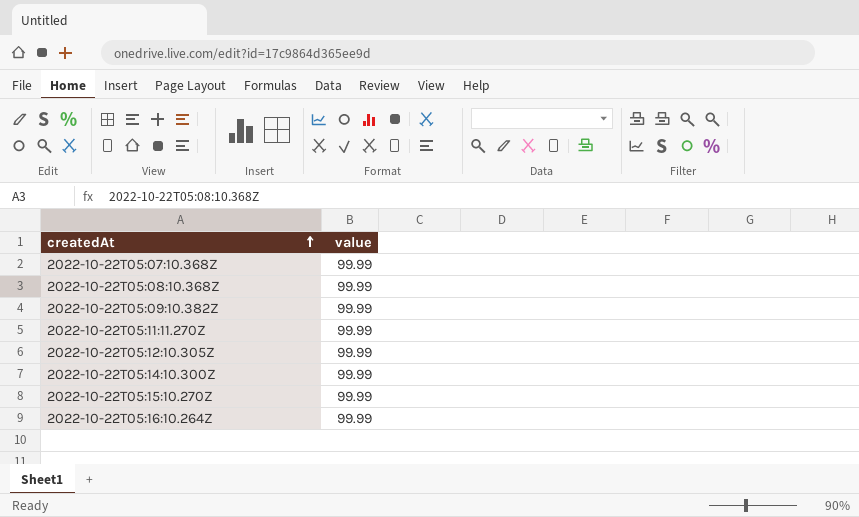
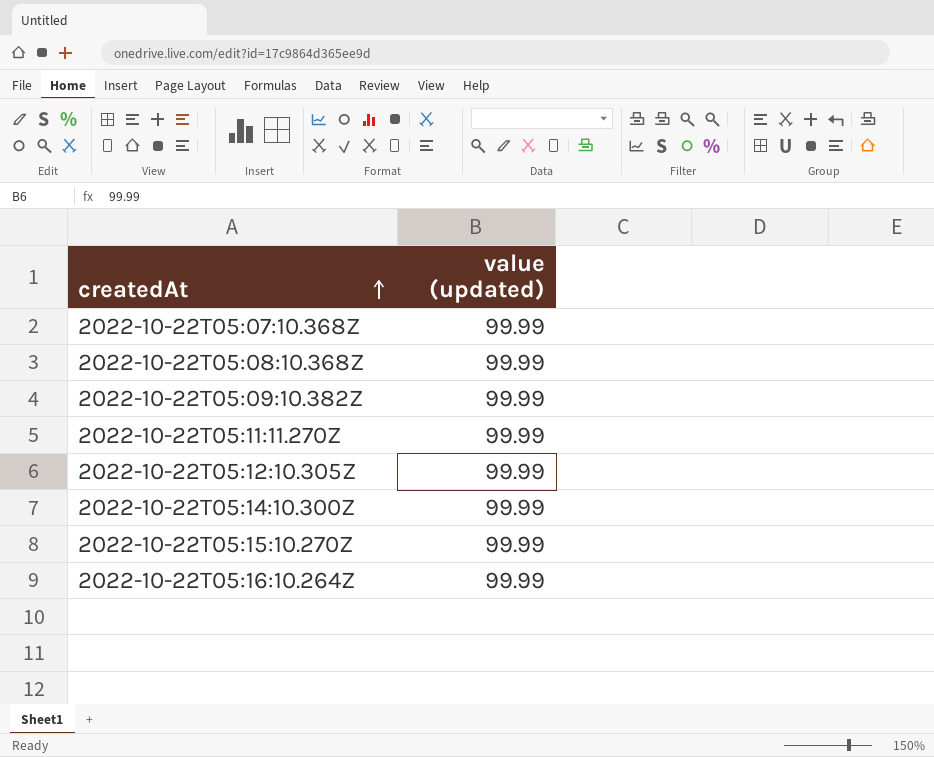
column name: value -> value (updated)

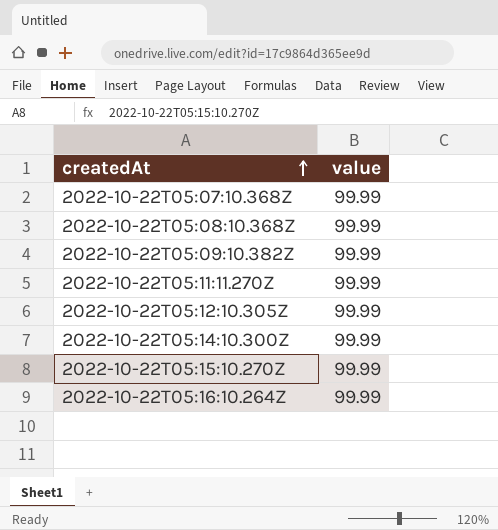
column name: value (updated) -> value

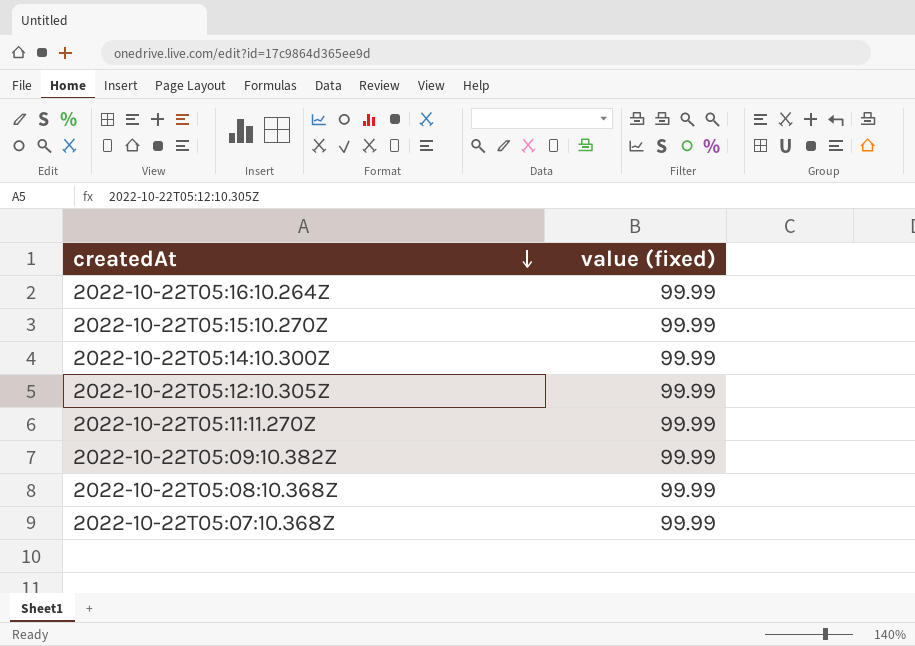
row order: createdAt ascending -> createdAt descending
column name: value -> value (fixed)

